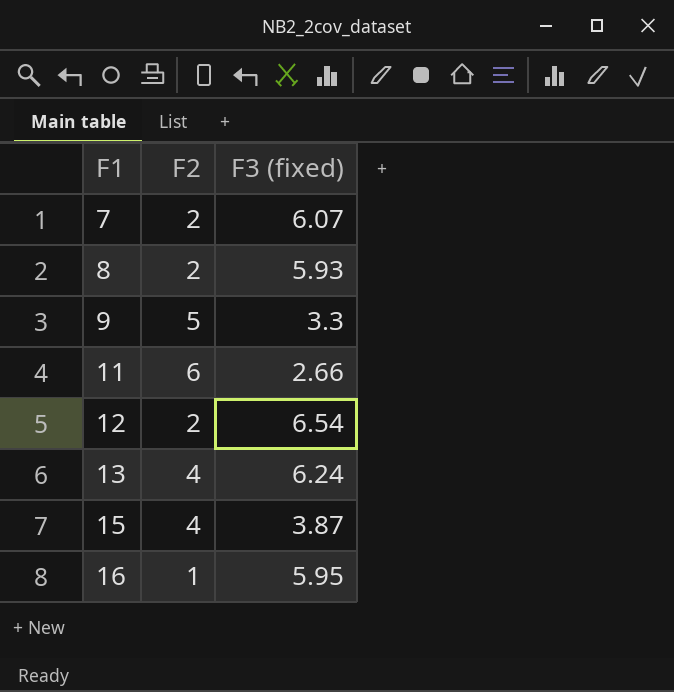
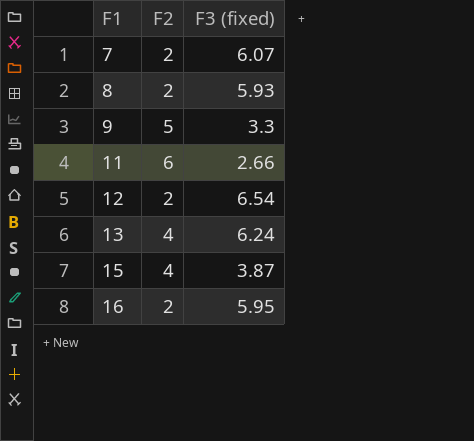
16 | F2: 1 -> 2

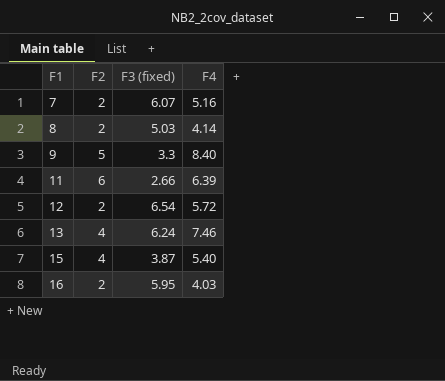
column F4 | position: none -> 4
8 | F3 (fixed): 5.93 -> 5.03

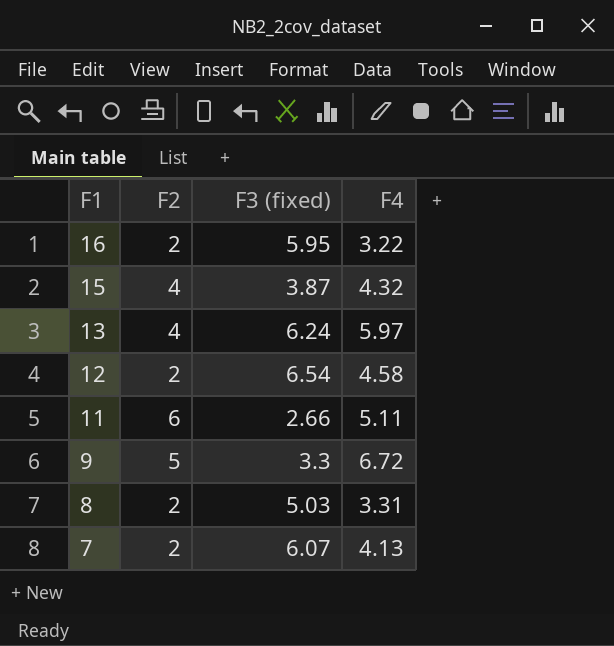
row order: F1 ascending -> F1 descending
16 | F4: 4.03 -> 3.22
15 | F4: 5.40 -> 4.32
13 | F4: 7.46 -> 5.97
12 | F4: 5.72 -> 4.58
11 | F4: 6.39 -> 5.11
9 | F4: 8.40 -> 6.72
8 | F4: 4.14 -> 3.31
7 | F4: 5.16 -> 4.13

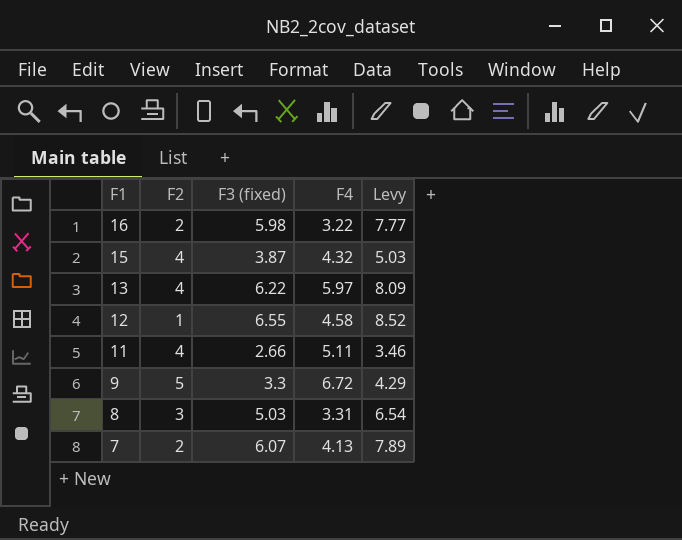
column Levy | formula: none -> [F3 (fixed)] * 1.3
16 | F3 (fixed): 5.95 -> 5.98
13 | F3 (fixed): 6.24 -> 6.22
12 | F2: 2 -> 1
12 | F3 (fixed): 6.54 -> 6.55
11 | F2: 6 -> 4
8 | F2: 2 -> 3

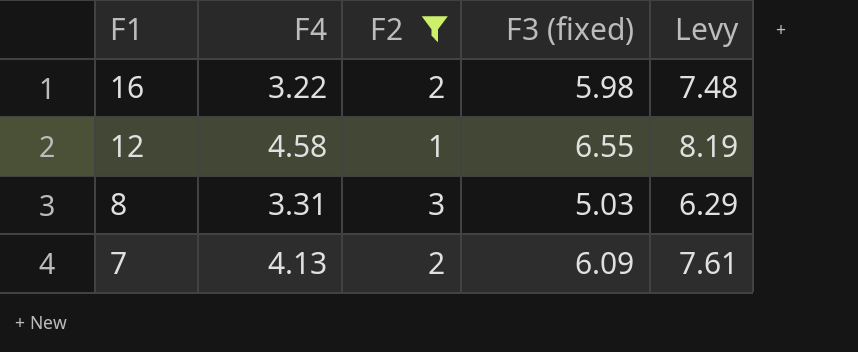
filter: none -> F2 <= 3
column F4 | position: 4 -> 2
column Levy | formula: [F3 (fixed)] * 1.3 -> [F3 (fixed)] * 1.25
7 | F3 (fixed): 6.07 -> 6.09

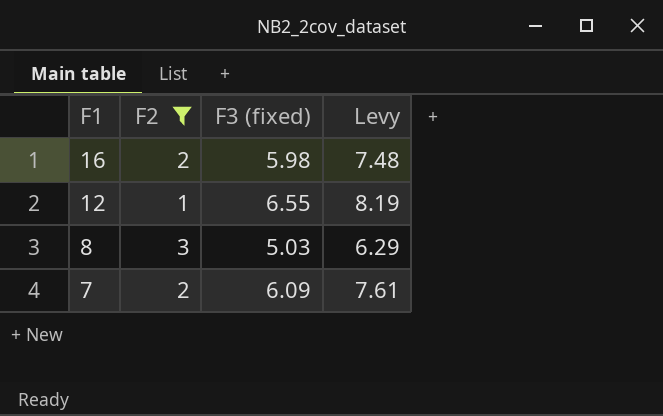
column F4 | position: 2 -> none

